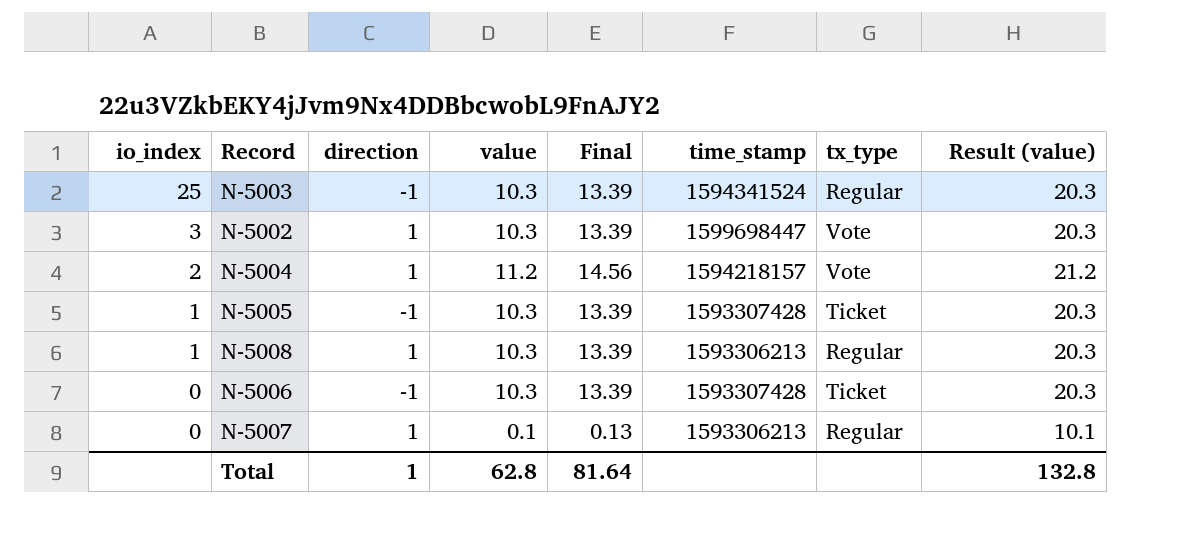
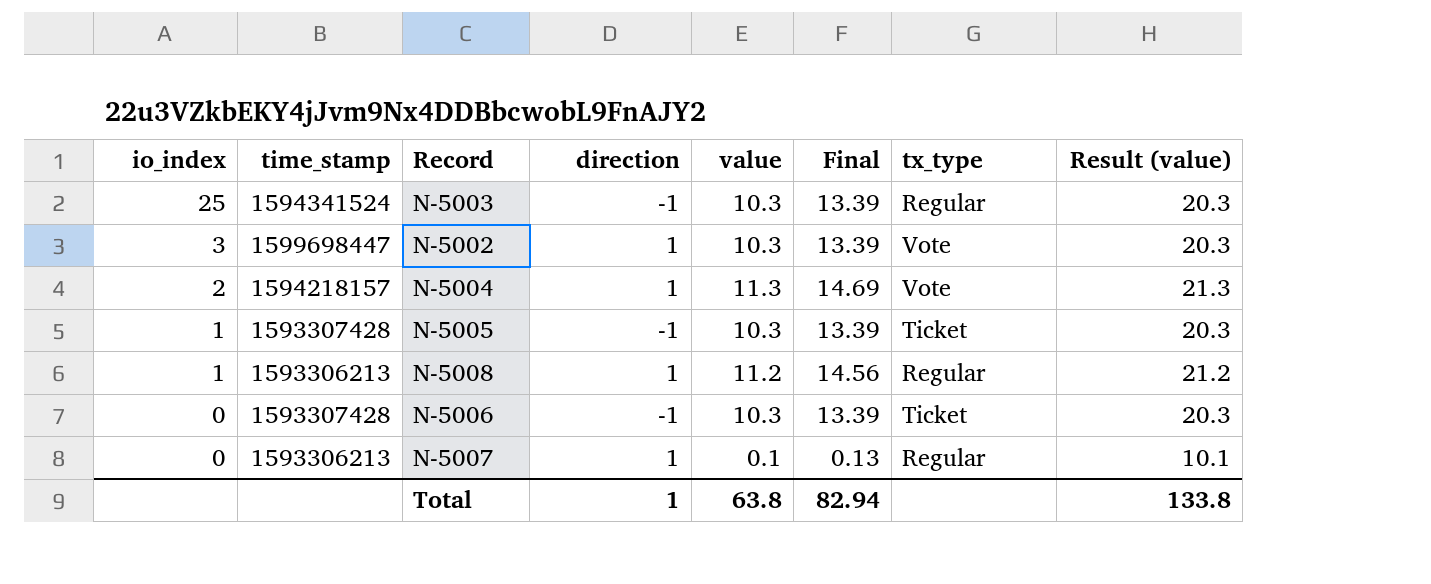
column time_stamp | position: 6 -> 2
N-5004 | value: 11.2 -> 11.3
N-5004 | Final: 14.56 -> 14.69
N-5004 | Result (value): 21.2 -> 21.3
N-5008 | value: 10.3 -> 11.2
N-5008 | Final: 13.39 -> 14.56
N-5008 | Result (value): 20.3 -> 21.2
Total | value: 62.8 -> 63.8
Total | Final: 81.64 -> 82.94
Total | Result (value): 132.8 -> 133.8

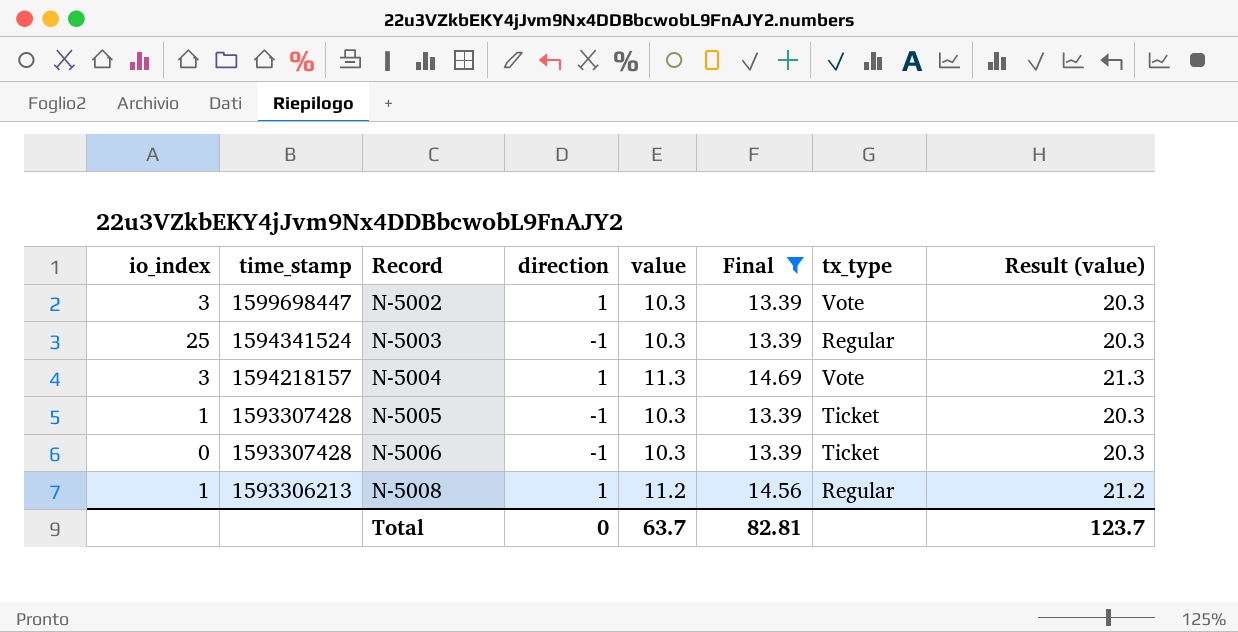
filter: none -> Final != 0.13
row order: io_index descending -> time_stamp descending
N-5004 | io_index: 2 -> 3
Total | direction: 1 -> 0
Total | value: 63.8 -> 63.7
Total | Final: 82.94 -> 82.81
Total | Result (value): 133.8 -> 123.7

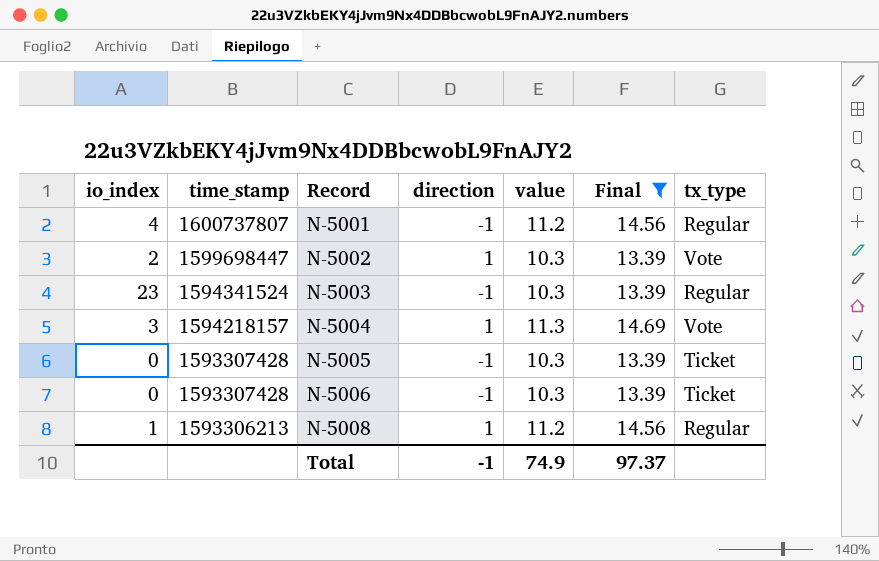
column Result (value) | formula: [value] + 10 -> none
row N-5001: none -> 4 | 1600737807 | -1 | 11.2 | 14.56 | Regular
N-5002 | io_index: 3 -> 2
N-5003 | io_index: 25 -> 23
N-5005 | io_index: 1 -> 0
Total | direction: 0 -> -1
Total | value: 63.7 -> 74.9
Total | Final: 82.81 -> 97.37

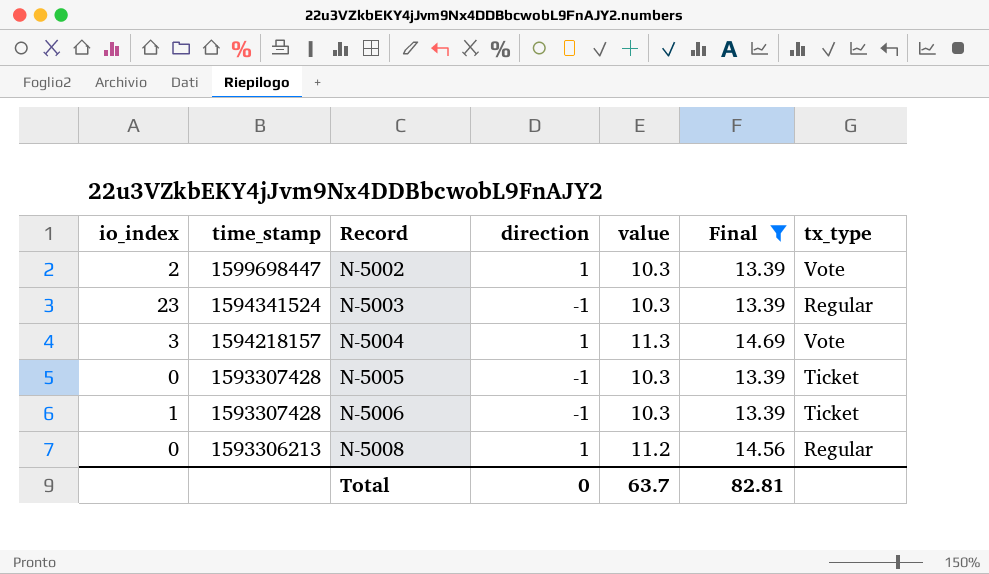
row N-5001: 4 | 1600737807 | -1 | 11.2 | 14.56 | Regular -> none
N-5006 | io_index: 0 -> 1
N-5008 | io_index: 1 -> 0
Total | direction: -1 -> 0
Total | value: 74.9 -> 63.7
Total | Final: 97.37 -> 82.81

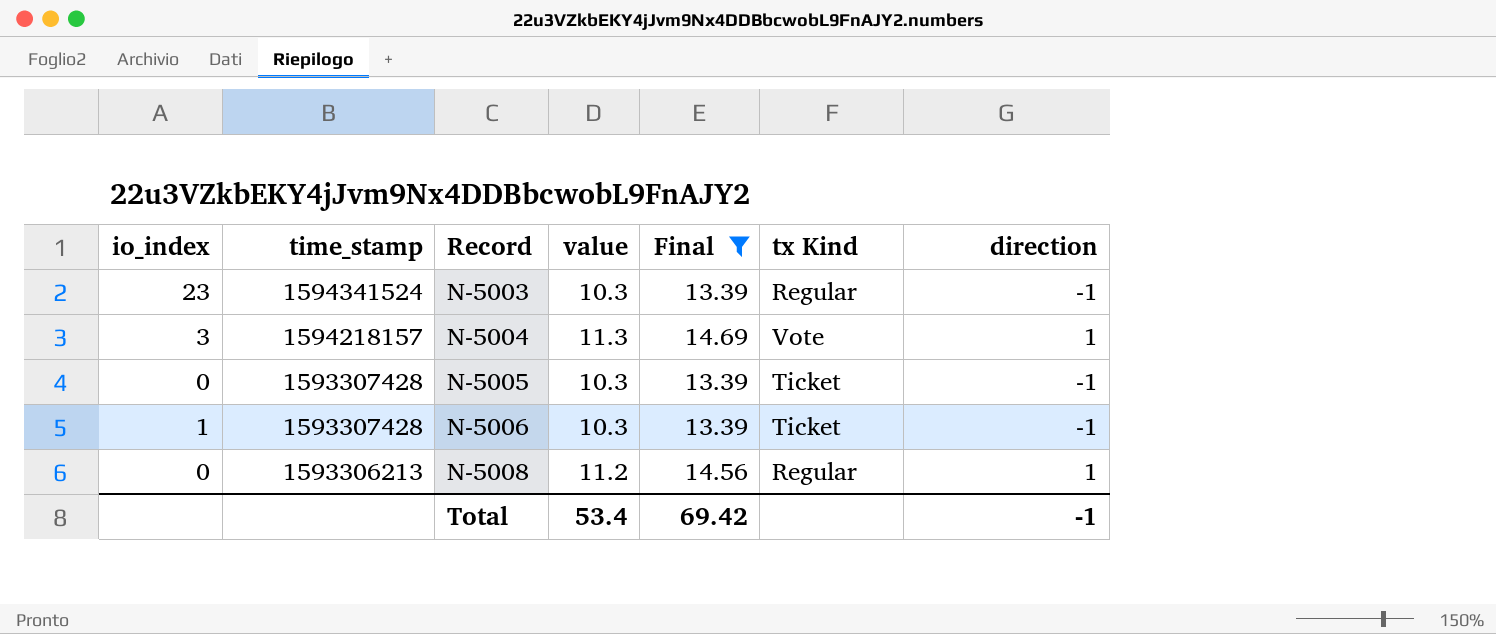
column name: tx_type -> tx Kind
column direction | position: 4 -> 7
row N-5002: 2 | 1599698447 | 1 | 10.3 | 13.39 | Vote -> none
Total | value: 63.7 -> 53.4
Total | Final: 82.81 -> 69.42
Total | direction: 0 -> -1

